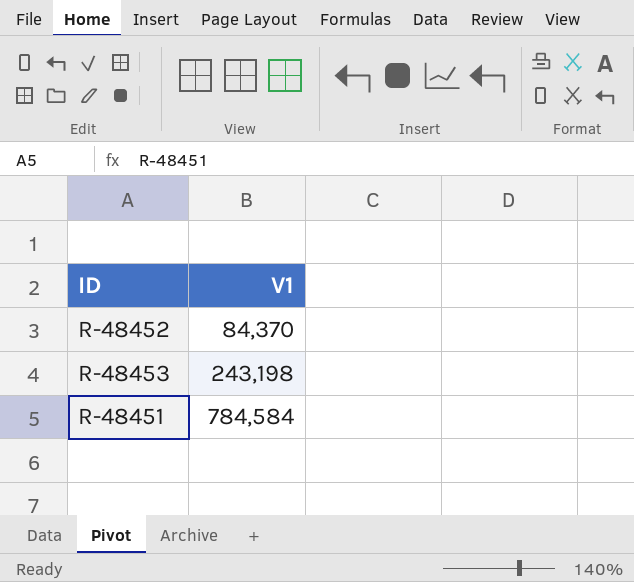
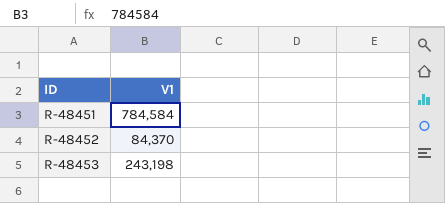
row order: V1 ascending -> ID ascending

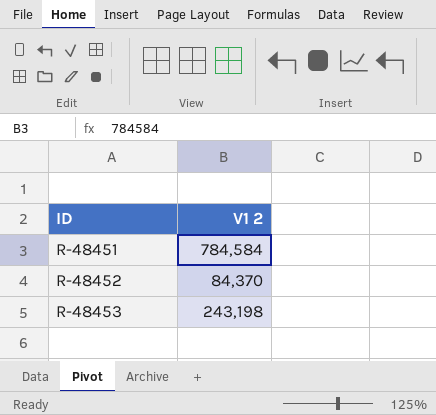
column name: V1 -> V1 2

